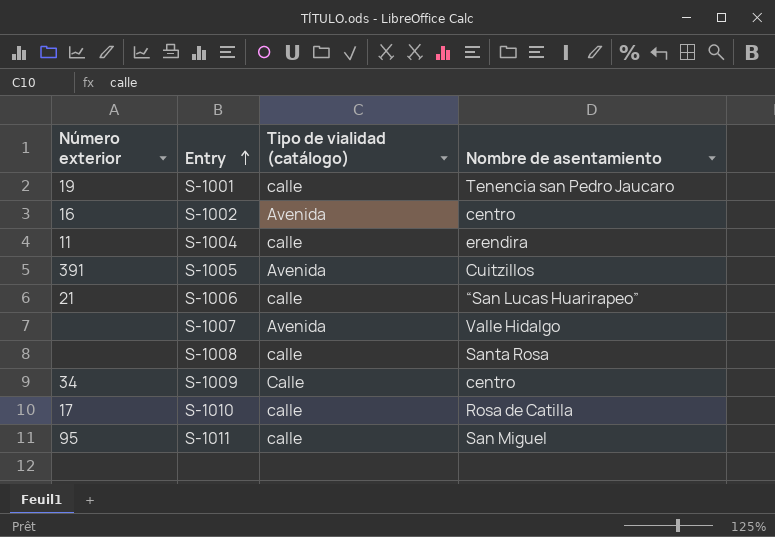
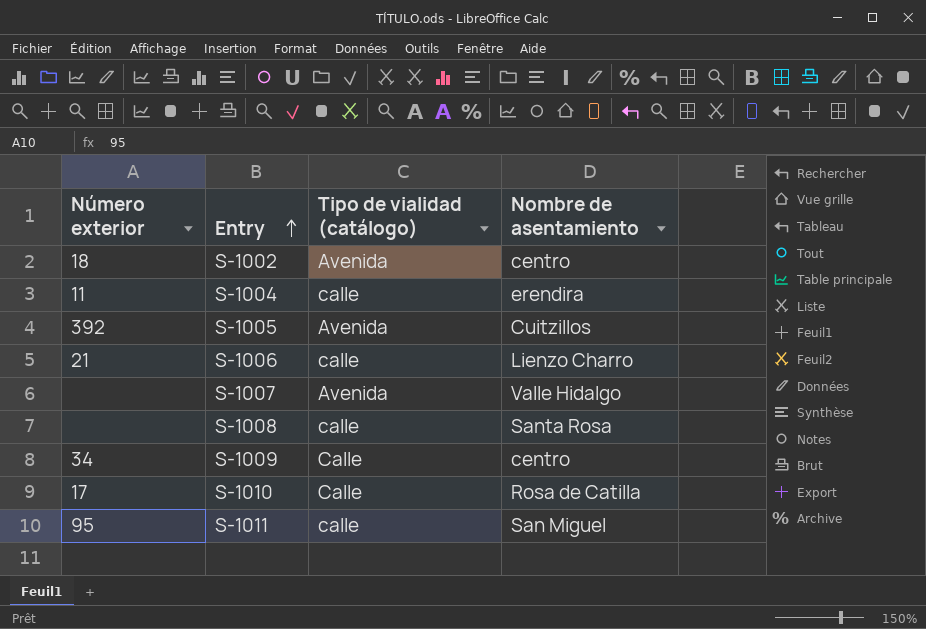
row S-1001: 19 | calle | Tenencia san Pedro Jaucaro -> none
S-1002 | Número exterior: 16 -> 18
S-1005 | Número exterior: 391 -> 392
S-1006 | Nombre de asentamiento: “San Lucas Huarirapeo” -> Lienzo Charro
S-1010 | Tipo de vialidad (catálogo): calle -> Calle

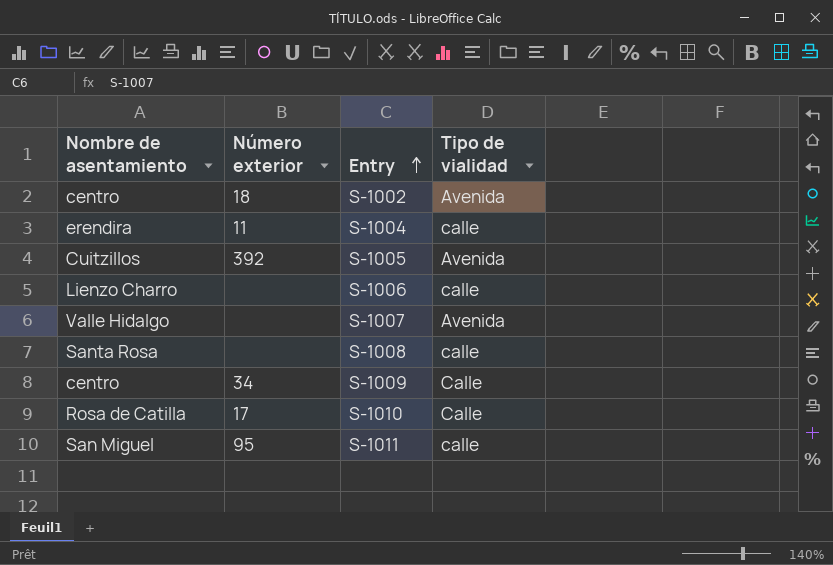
column Nombre de asentamiento | position: 4 -> 1
column name: Tipo de vialidad (catálogo) -> Tipo de vialidad
S-1006 | Número exterior: 21 -> none

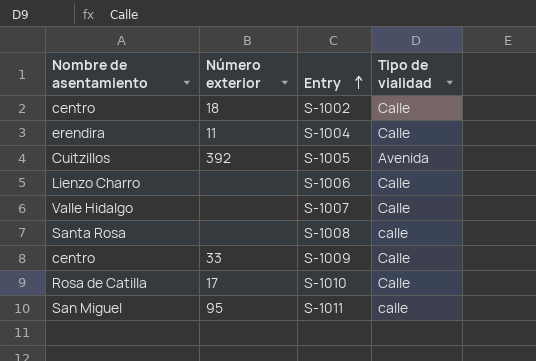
S-1002 | Tipo de vialidad: Avenida -> Calle
S-1004 | Tipo de vialidad: calle -> Calle
S-1006 | Tipo de vialidad: calle -> Calle
S-1007 | Tipo de vialidad: Avenida -> Calle
S-1009 | Número exterior: 34 -> 33

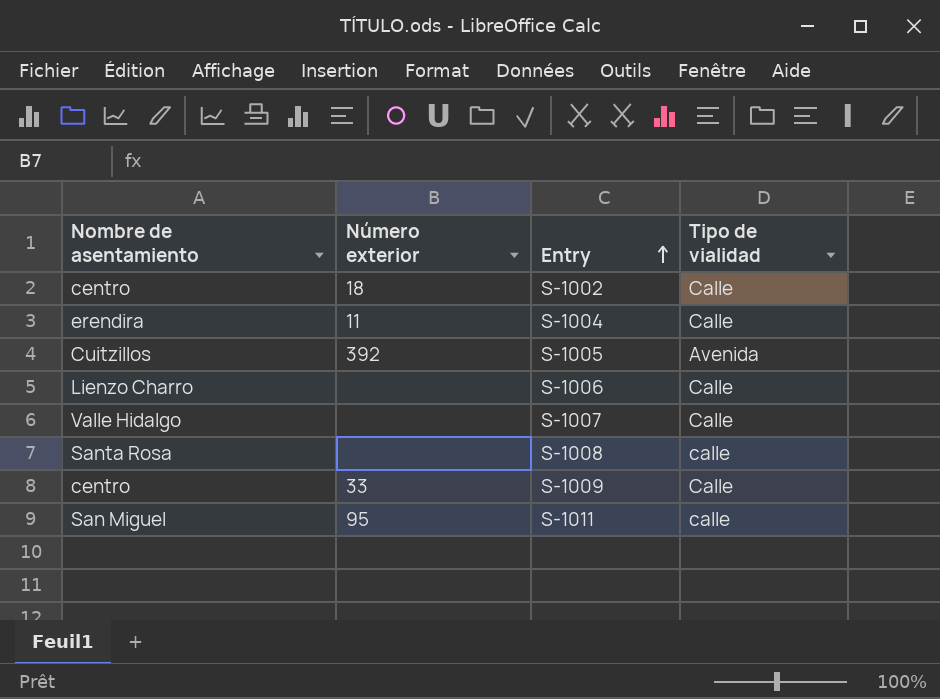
row S-1010: Rosa de Catilla | 17 | Calle -> none

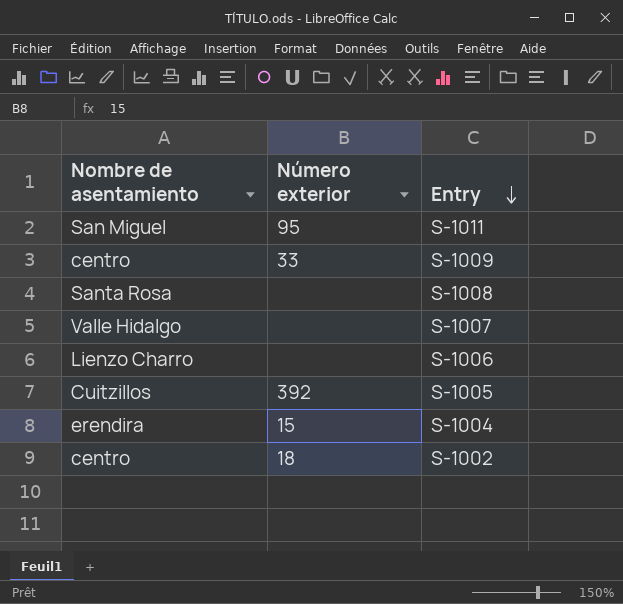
row order: Entry ascending -> Entry descending
column Tipo de vialidad | position: 4 -> none
S-1004 | Número exterior: 11 -> 15

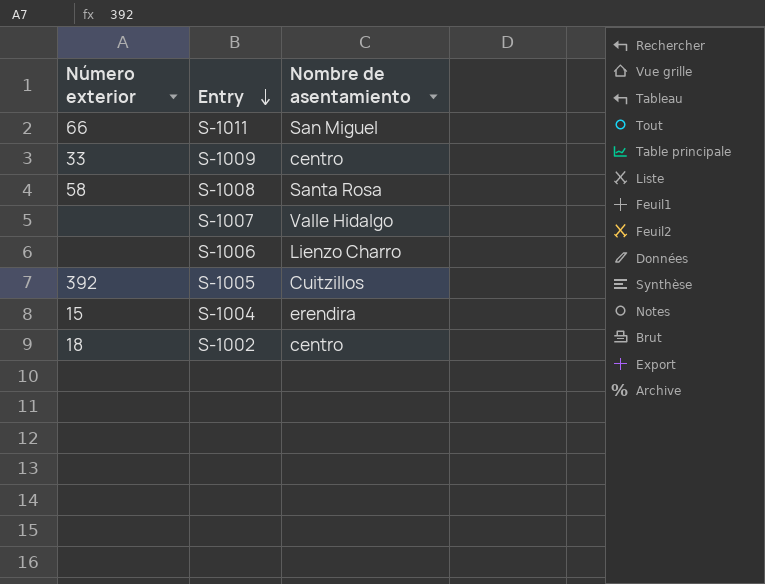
column Nombre de asentamiento | position: 1 -> 3
S-1011 | Número exterior: 95 -> 66
S-1008 | Número exterior: none -> 58

